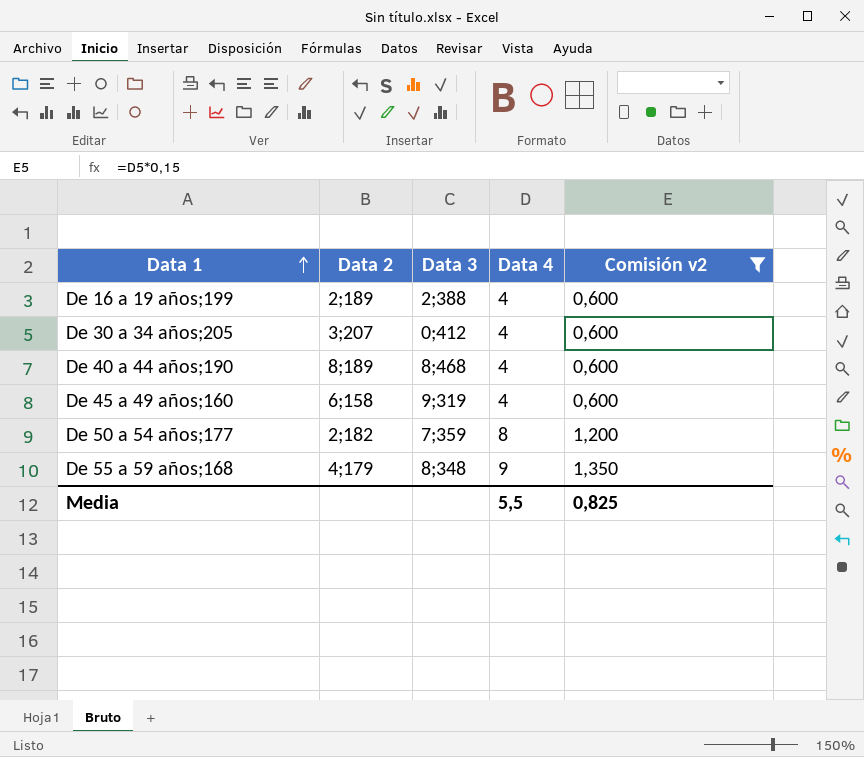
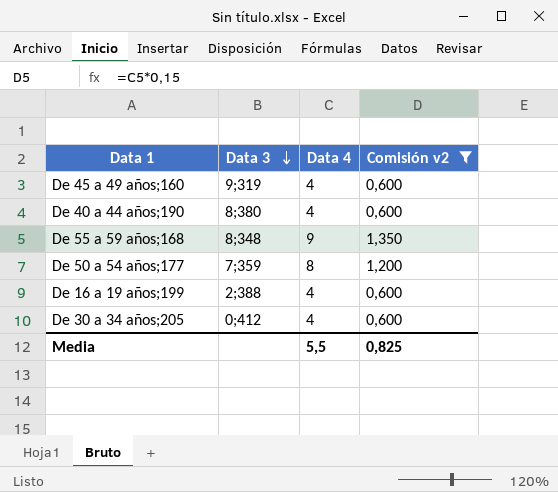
row order: Data 1 ascending -> Data 3 descending
column Data 2 | position: 2 -> none
De 40 a 44 años;190 | Data 3: 8;468 -> 8;380

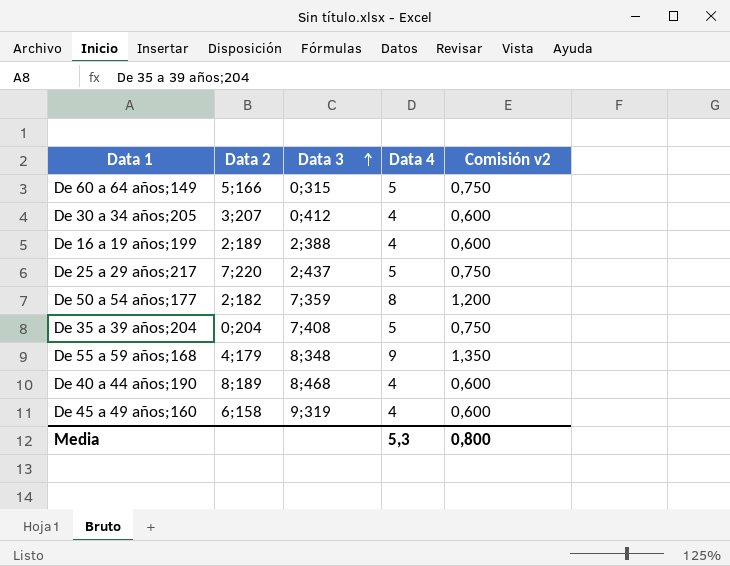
filter: Comisión v2 != 0,750 -> none
row order: Data 3 descending -> Data 3 ascending
column Data 2 | position: none -> 2
De 40 a 44 años;190 | Data 3: 8;380 -> 8;468
Media | Data 4: 5,5 -> 5,3
Media | Comisión v2: 0,825 -> 0,800

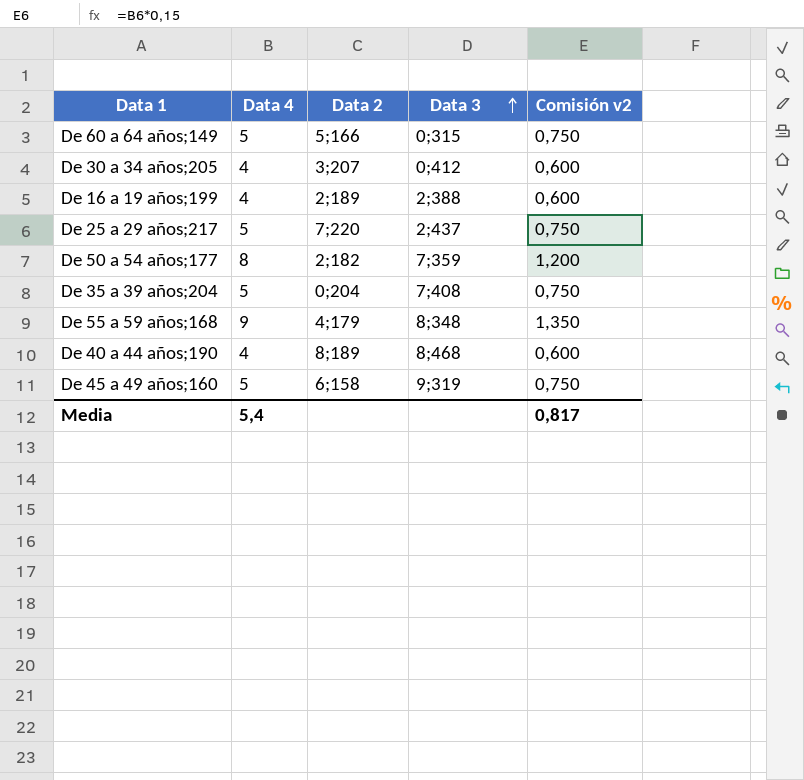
column Data 4 | position: 4 -> 2
De 45 a 49 años;160 | Data 4: 4 -> 5
De 45 a 49 años;160 | Comisión v2: 0,600 -> 0,750
Media | Data 4: 5,3 -> 5,4
Media | Comisión v2: 0,800 -> 0,817

